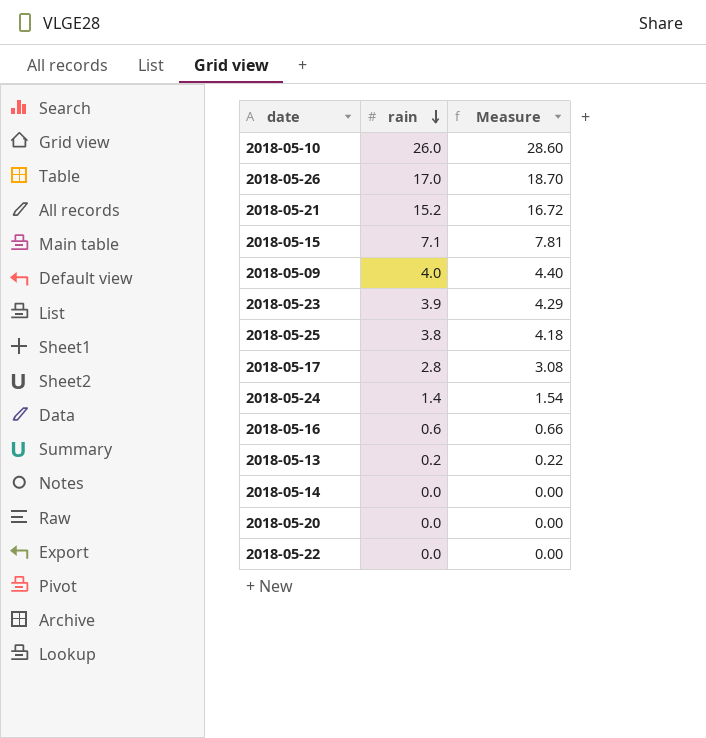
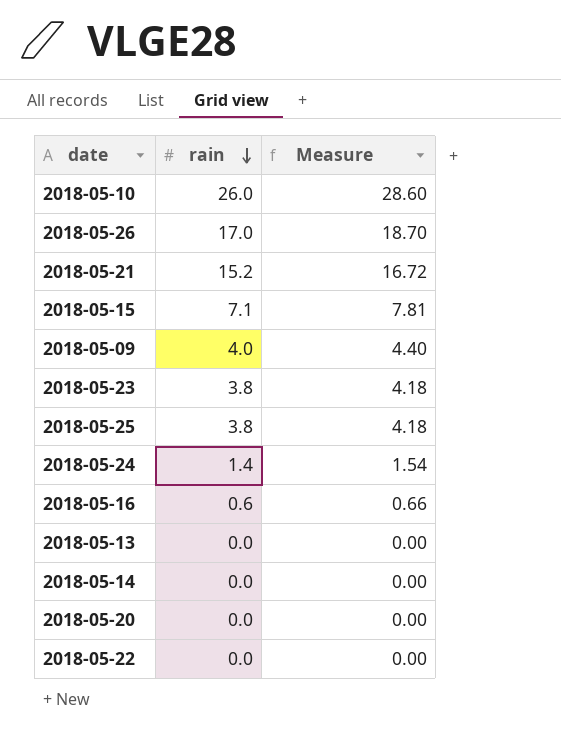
row 2018-05-17: 2.8 | 3.08 -> none
2018-05-23 | rain: 3.9 -> 3.8
2018-05-23 | Measure: 4.29 -> 4.18
2018-05-13 | rain: 0.2 -> 0.0
2018-05-13 | Measure: 0.22 -> 0.00

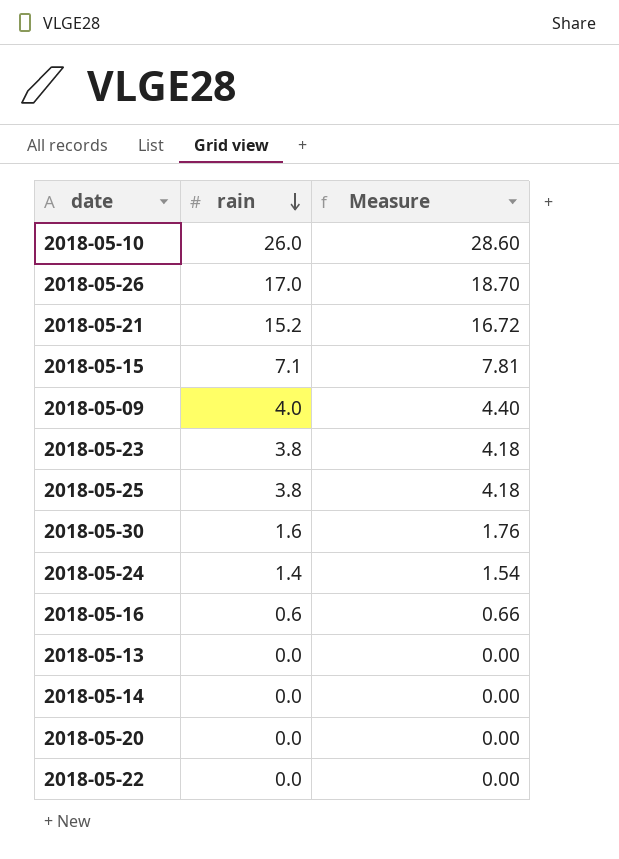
row 2018-05-30: none -> 1.6 | 1.76

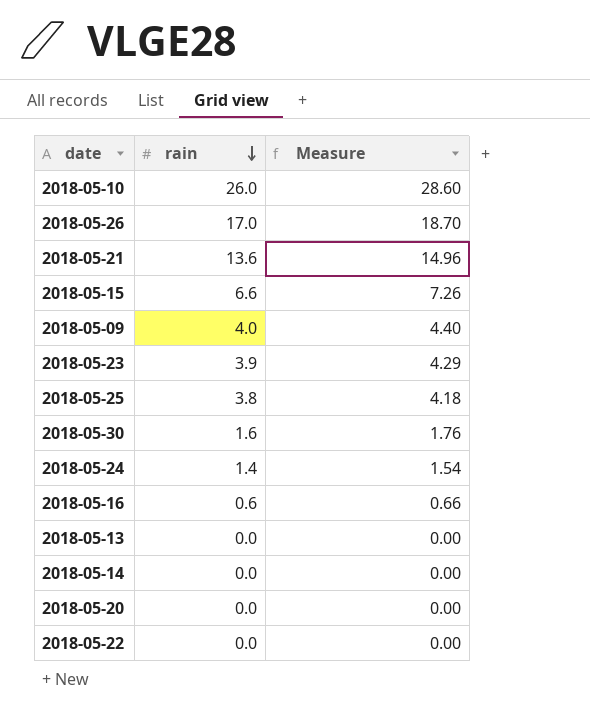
2018-05-21 | rain: 15.2 -> 13.6
2018-05-21 | Measure: 16.72 -> 14.96
2018-05-15 | rain: 7.1 -> 6.6
2018-05-15 | Measure: 7.81 -> 7.26
2018-05-23 | rain: 3.8 -> 3.9
2018-05-23 | Measure: 4.18 -> 4.29

